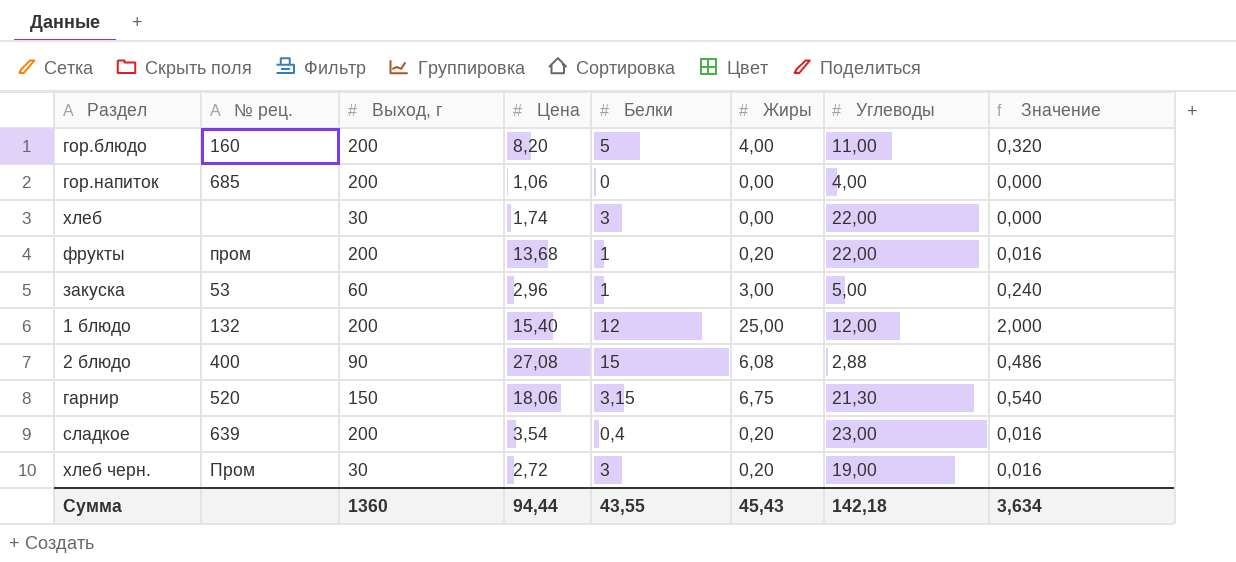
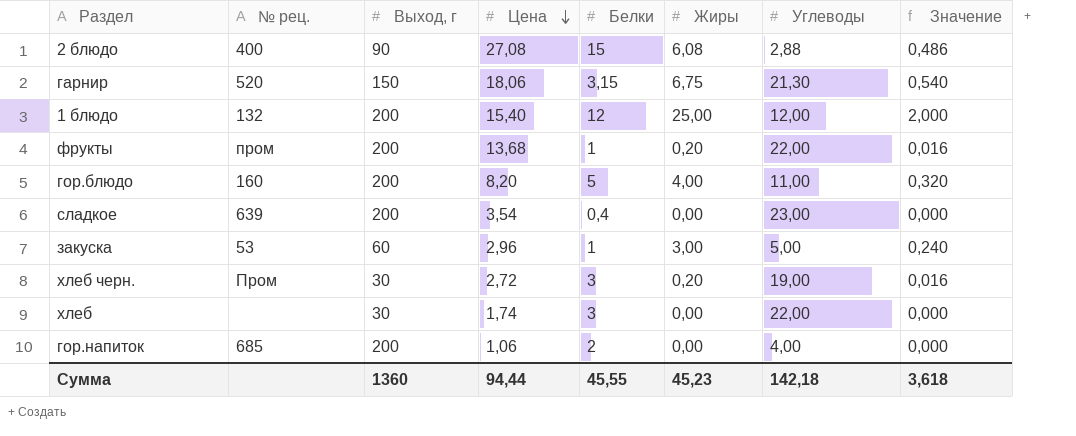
row order: none -> Цена descending
сладкое | Жиры: 0,20 -> 0,00
сладкое | Значение: 0,016 -> 0,000
гор.напиток | Белки: 0 -> 2
Сумма | Белки: 43,55 -> 45,55
Сумма | Жиры: 45,43 -> 45,23
Сумма | Значение: 3,634 -> 3,618

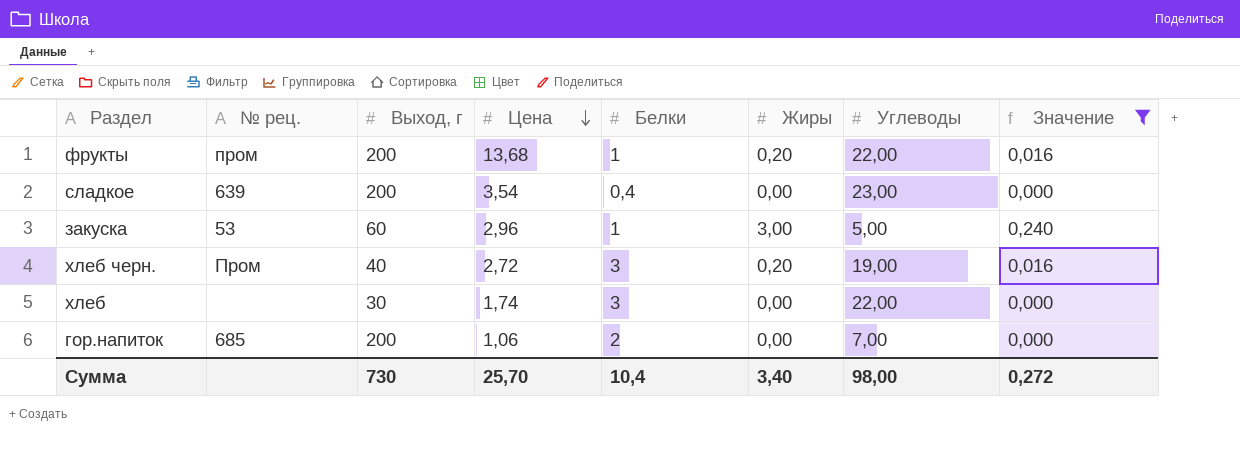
filter: none -> Значение <= 0,240
хлеб черн. | Выход, г: 30 -> 40
гор.напиток | Углеводы: 4,00 -> 7,00
Сумма | Выход, г: 1360 -> 730
Сумма | Цена: 94,44 -> 25,70
Сумма | Белки: 45,55 -> 10,4
Сумма | Жиры: 45,23 -> 3,40
Сумма | Углеводы: 142,18 -> 98,00
Сумма | Значение: 3,618 -> 0,272

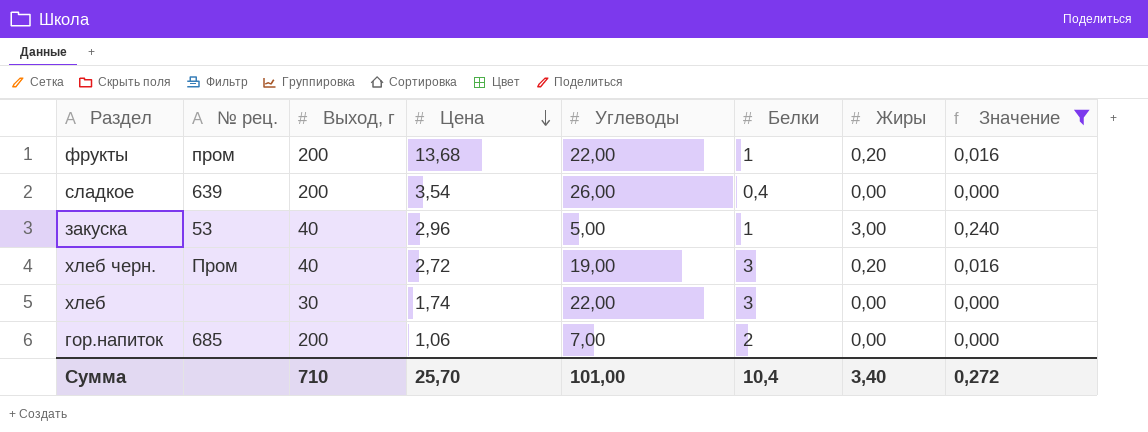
column Углеводы | position: 7 -> 5
сладкое | Углеводы: 23,00 -> 26,00
закуска | Выход, г: 60 -> 40
Сумма | Выход, г: 730 -> 710
Сумма | Углеводы: 98,00 -> 101,00

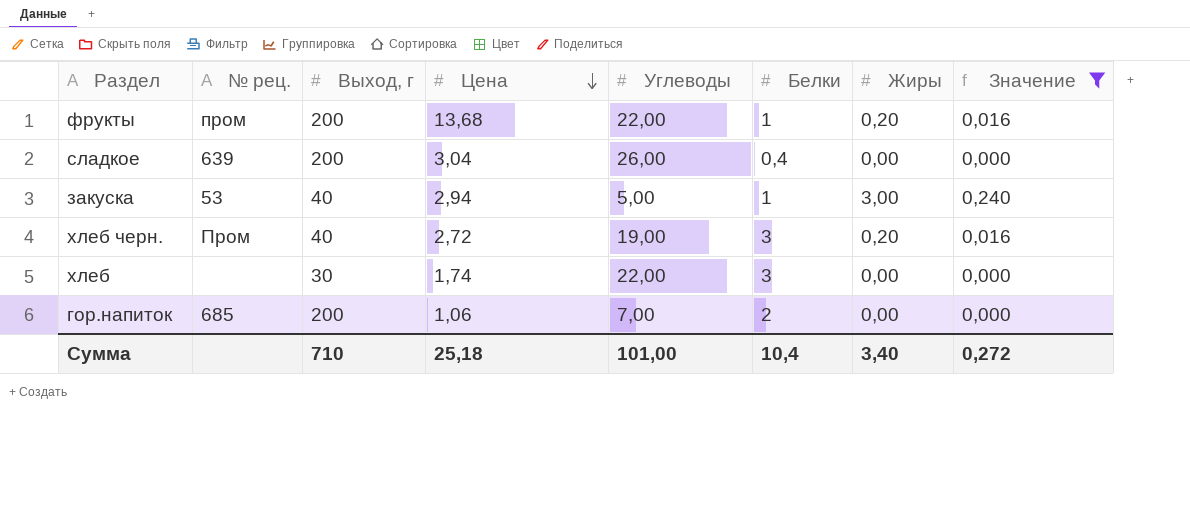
сладкое | Цена: 3,54 -> 3,04
закуска | Цена: 2,96 -> 2,94
Сумма | Цена: 25,70 -> 25,18

